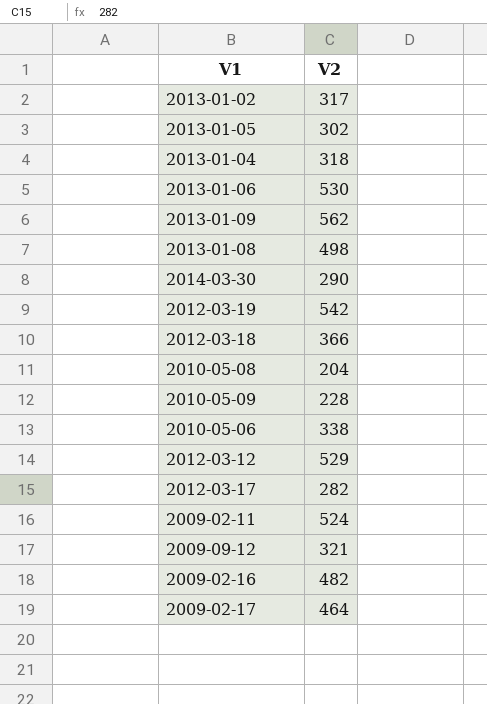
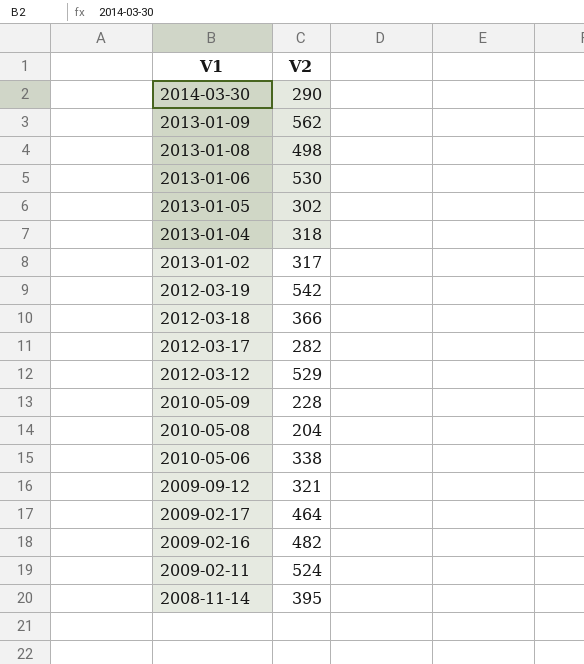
row order: none -> V1 descending
row 2008-11-14: none -> 395

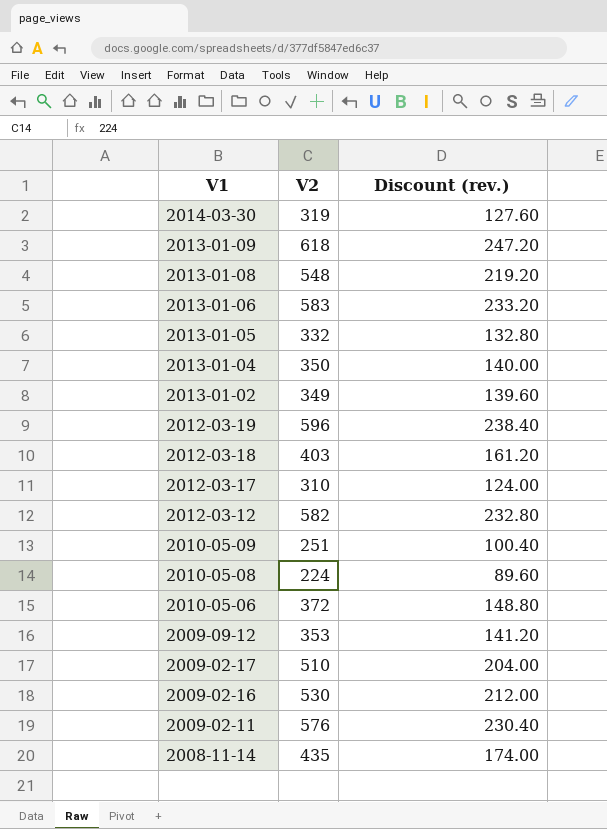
column Discount (rev.) | formula: none -> [V2] * 0.4
2014-03-30 | V2: 290 -> 319
2013-01-09 | V2: 562 -> 618
2013-01-08 | V2: 498 -> 548
2013-01-06 | V2: 530 -> 583
2013-01-05 | V2: 302 -> 332
2013-01-04 | V2: 318 -> 350
2013-01-02 | V2: 317 -> 349
2012-03-19 | V2: 542 -> 596
2012-03-18 | V2: 366 -> 403
2012-03-17 | V2: 282 -> 310
2012-03-12 | V2: 529 -> 582
2010-05-09 | V2: 228 -> 251
2010-05-08 | V2: 204 -> 224
2010-05-06 | V2: 338 -> 372
2009-09-12 | V2: 321 -> 353
2009-02-17 | V2: 464 -> 510
2009-02-16 | V2: 482 -> 530
2009-02-11 | V2: 524 -> 576
2008-11-14 | V2: 395 -> 435

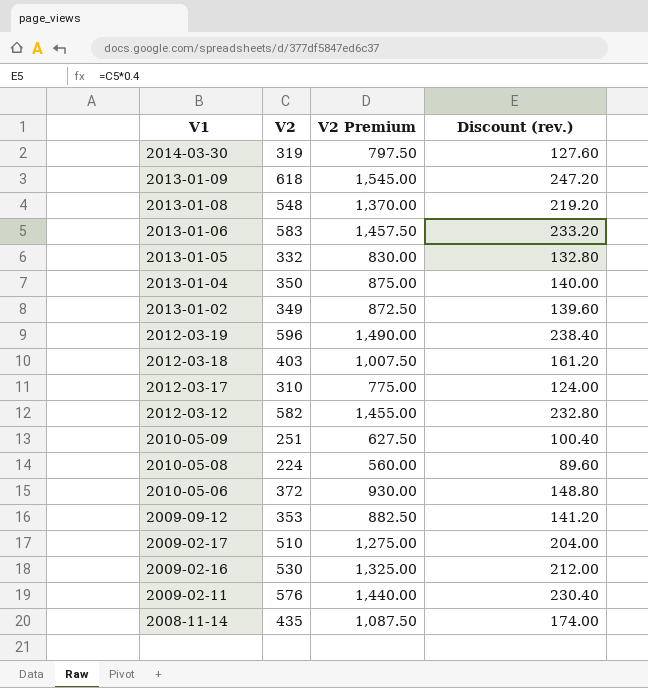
column V2 Premium | formula: none -> [V2] * 2.5

